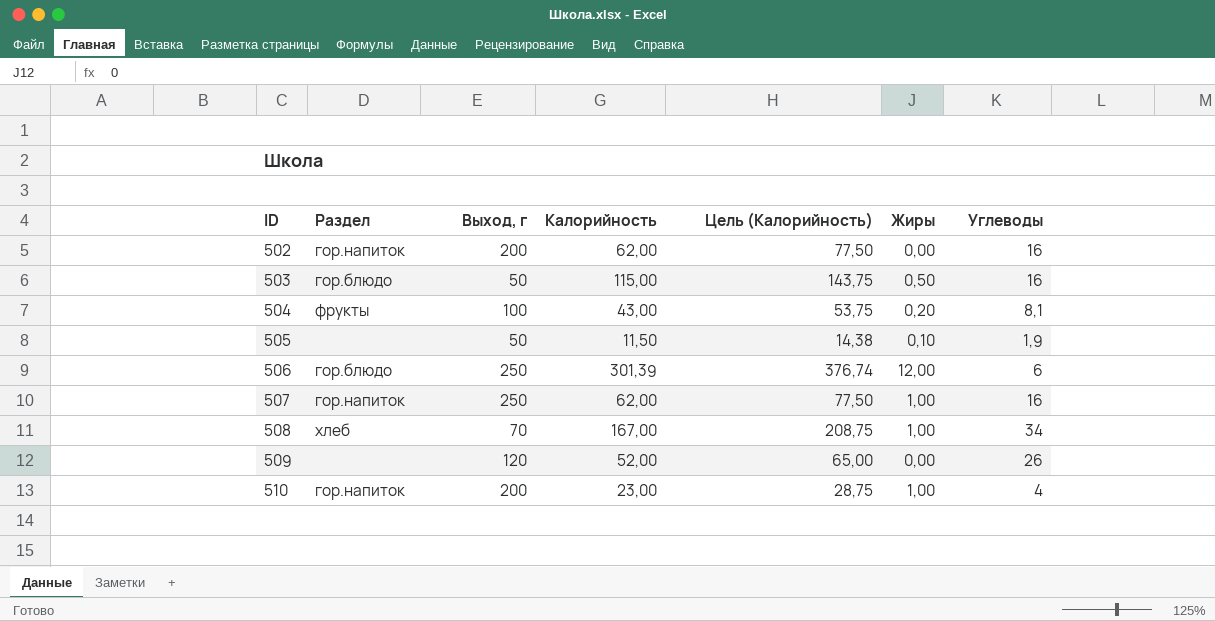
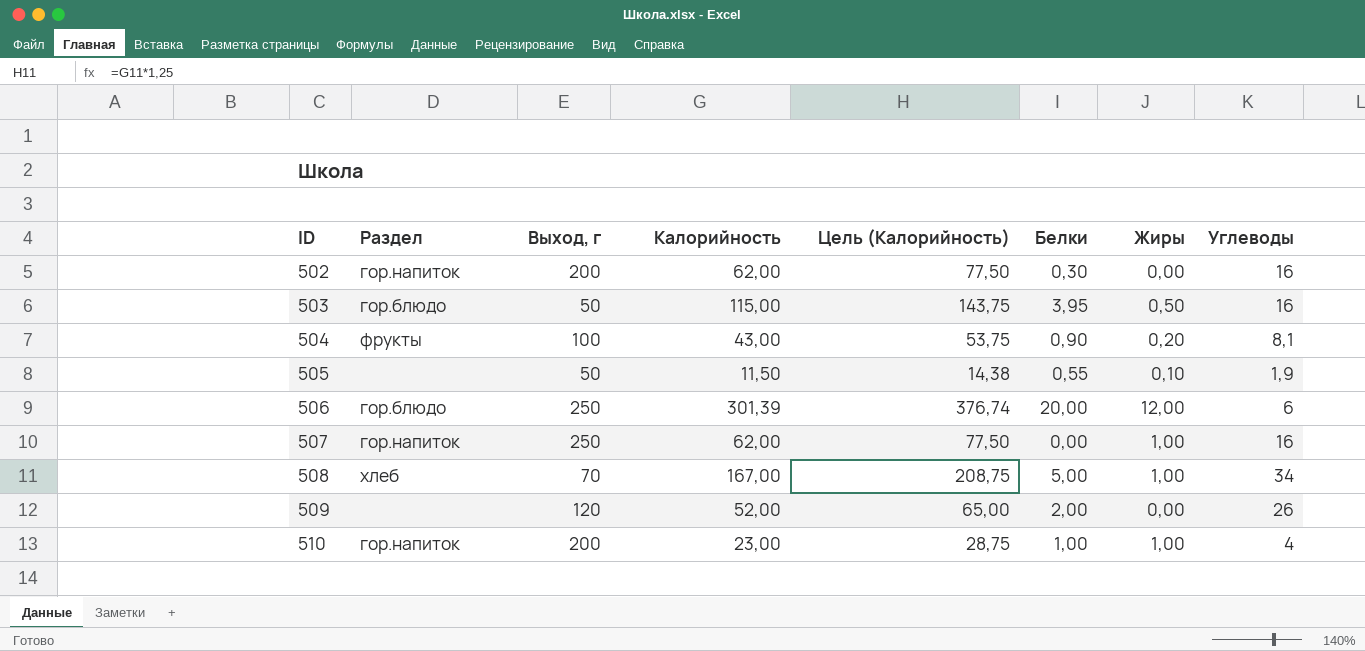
column Белки | position: none -> 6

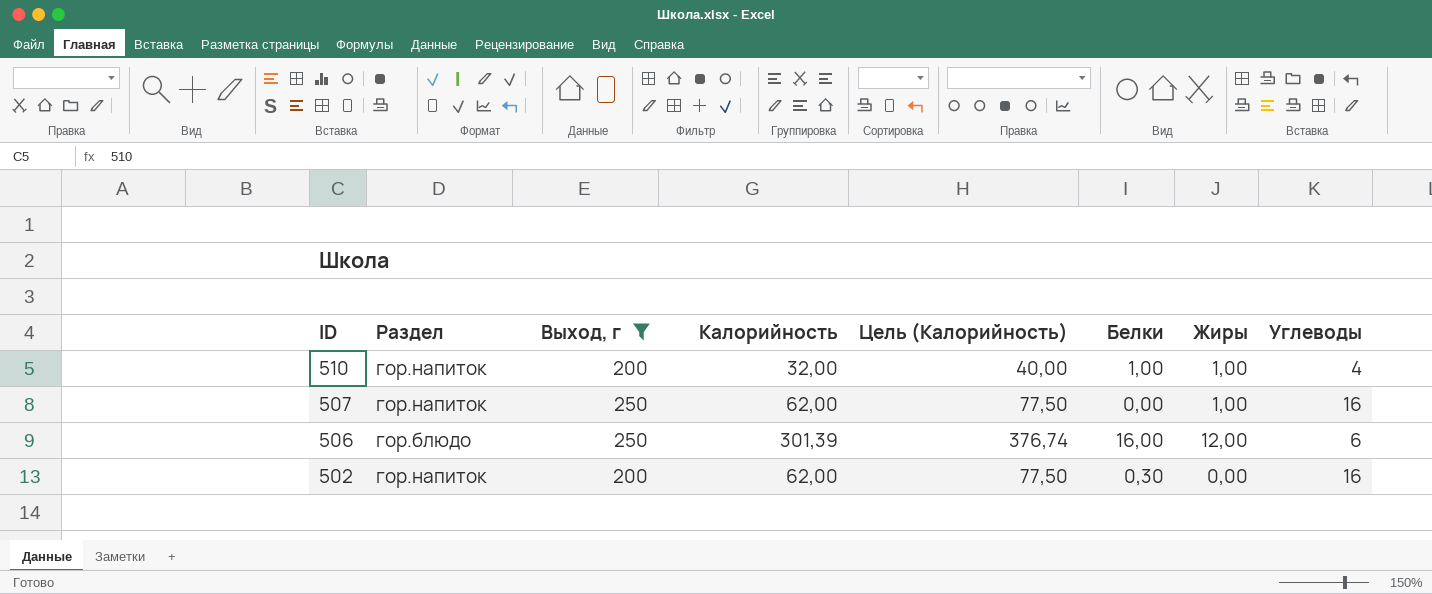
filter: none -> Выход, г >= 200
row order: ID ascending -> ID descending
510 | Калорийность: 23,00 -> 32,00
510 | Цель (Калорийность): 28,75 -> 40,00
506 | Белки: 20,00 -> 16,00

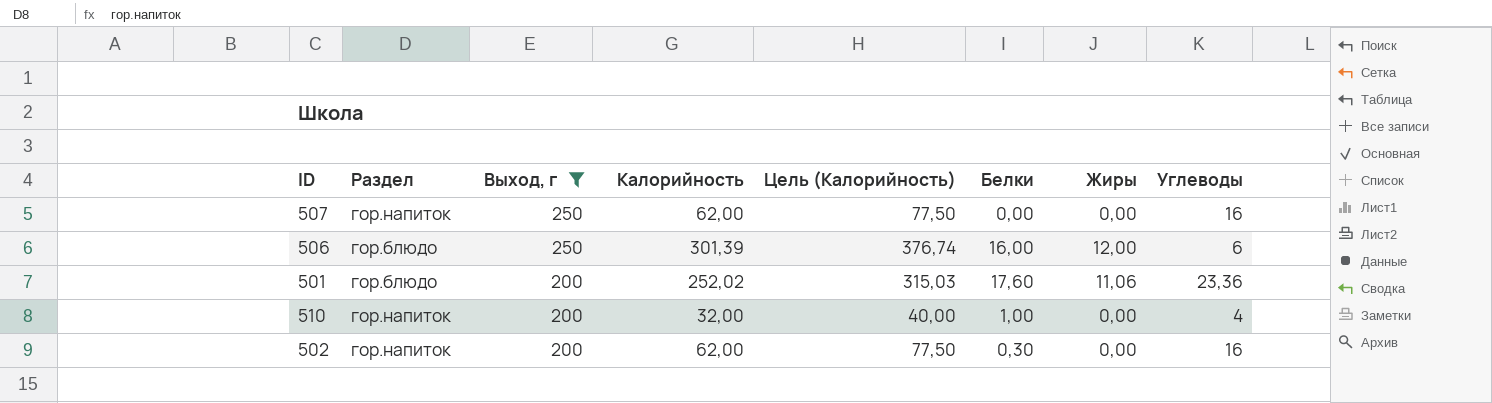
row order: ID descending -> Выход, г descending
507 | Жиры: 1,00 -> 0,00
row 501: none -> гор.блюдо | 200 | 252,02 | 315,03 | 17,60 | 11,06 | 23,36
510 | Жиры: 1,00 -> 0,00

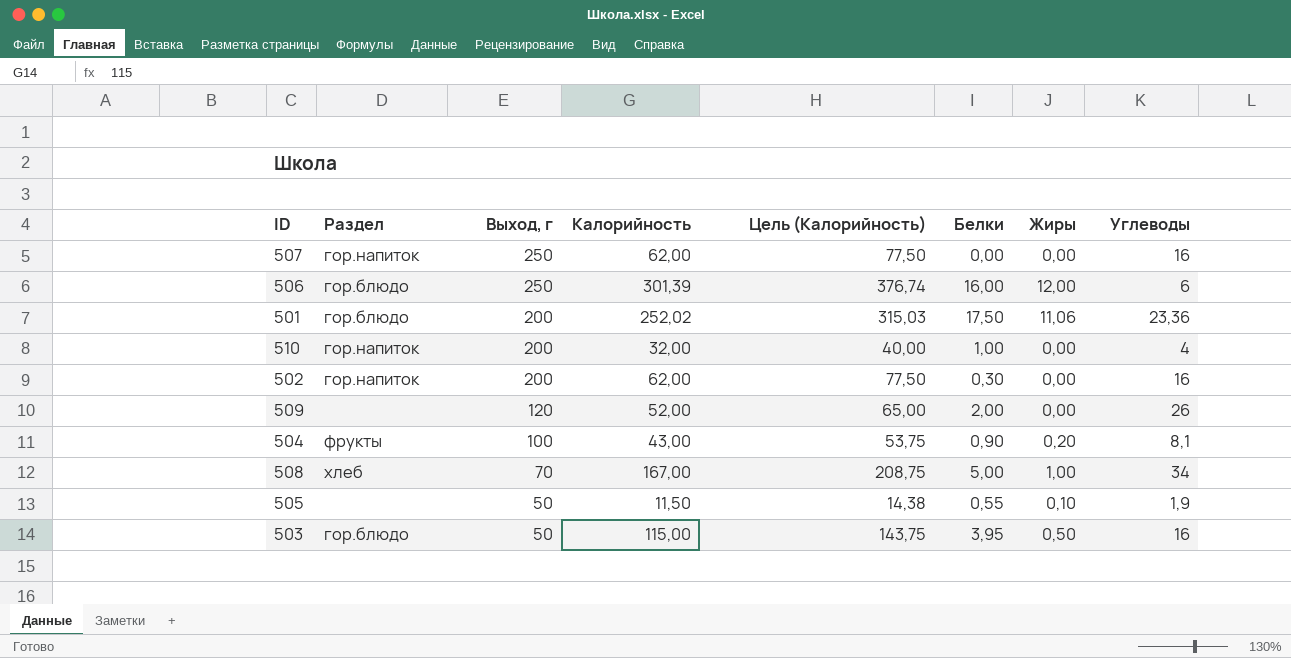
filter: Выход, г >= 200 -> none
501 | Белки: 17,60 -> 17,50

